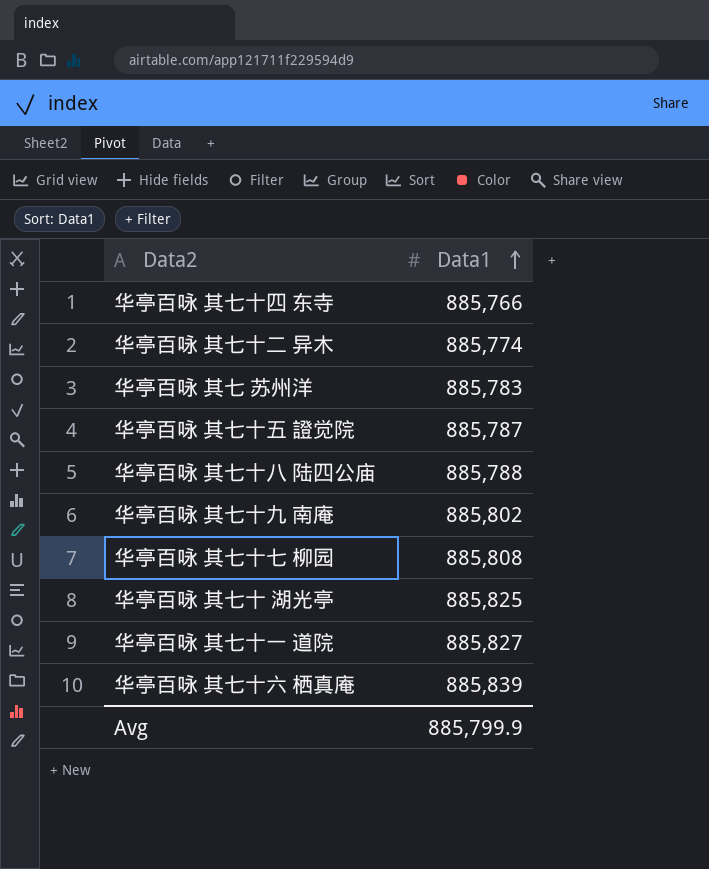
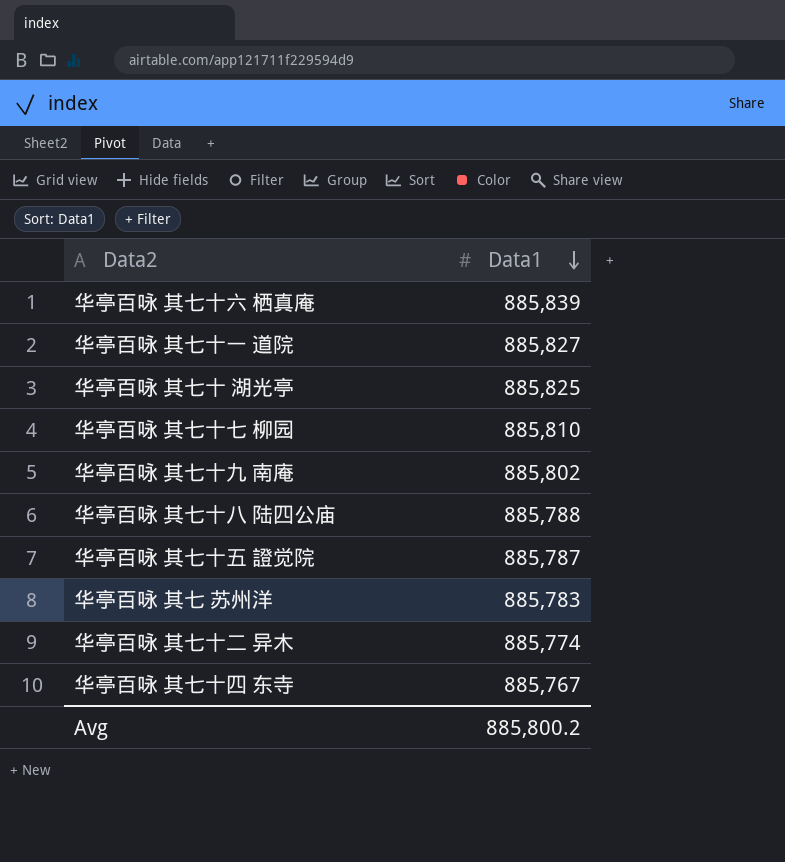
row order: Data1 ascending -> Data1 descending
华亭百咏 其七十七 柳园 | Data1: 885,808 -> 885,810
华亭百咏 其七十四 东寺 | Data1: 885,766 -> 885,767
Avg | Data1: 885,799.9 -> 885,800.2

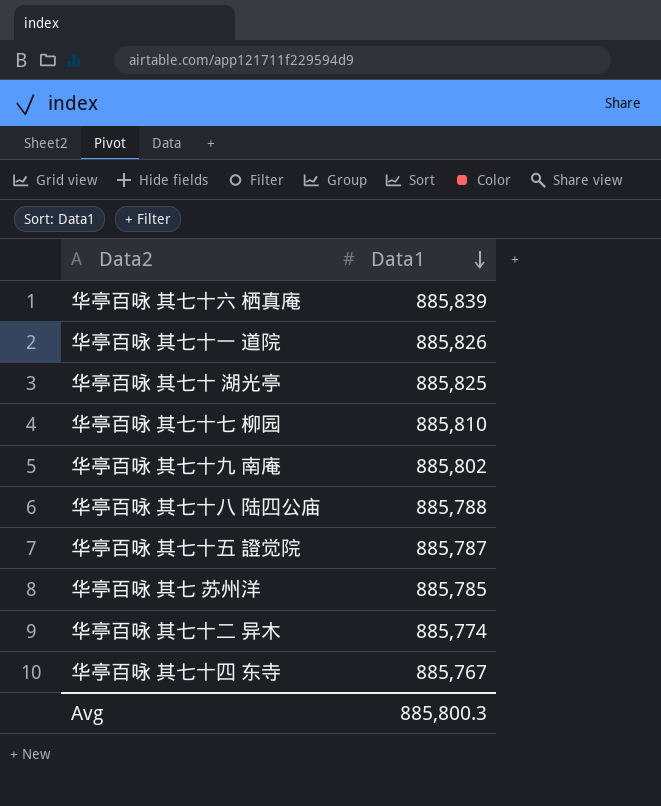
华亭百咏 其七十一 道院 | Data1: 885,827 -> 885,826
华亭百咏 其七 苏州洋 | Data1: 885,783 -> 885,785
Avg | Data1: 885,800.2 -> 885,800.3

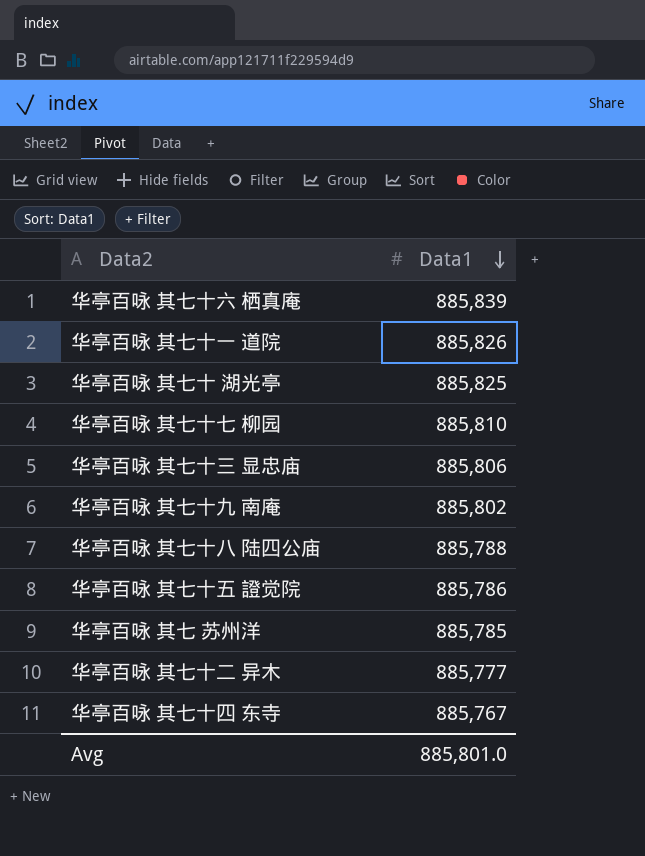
row 华亭百咏 其七十三 显忠庙: none -> 885,806
华亭百咏 其七十五 證觉院 | Data1: 885,787 -> 885,786
华亭百咏 其七十二 异木 | Data1: 885,774 -> 885,777
Avg | Data1: 885,800.3 -> 885,801.0

